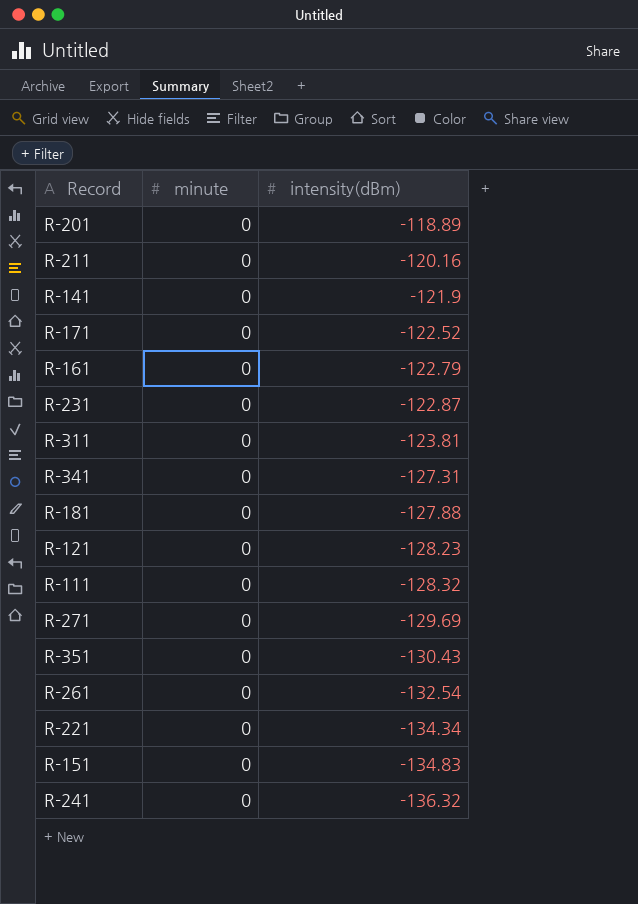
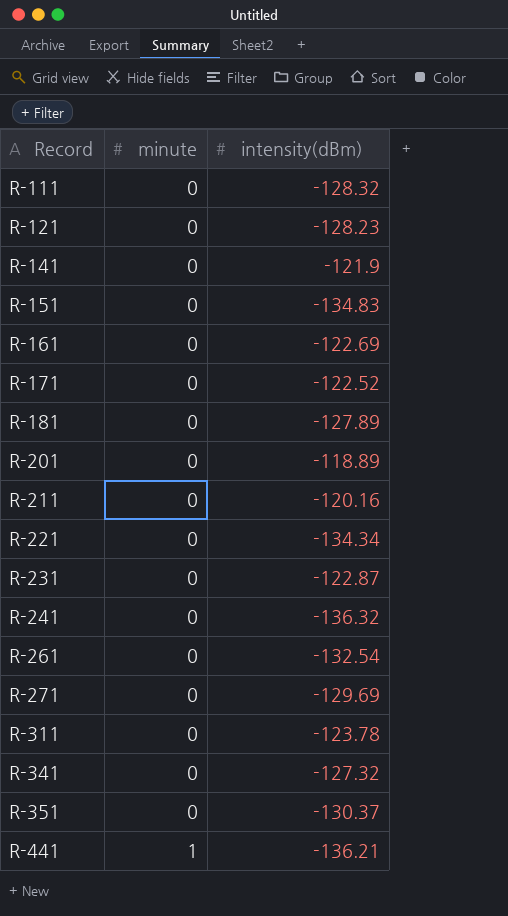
row order: intensity(dBm) descending -> Record ascending
R-161 | intensity(dBm): -122.79 -> -122.69
R-181 | intensity(dBm): -127.88 -> -127.89
R-311 | intensity(dBm): -123.81 -> -123.78
R-341 | intensity(dBm): -127.31 -> -127.32
R-351 | intensity(dBm): -130.43 -> -130.37
row R-441: none -> 1 | -136.21

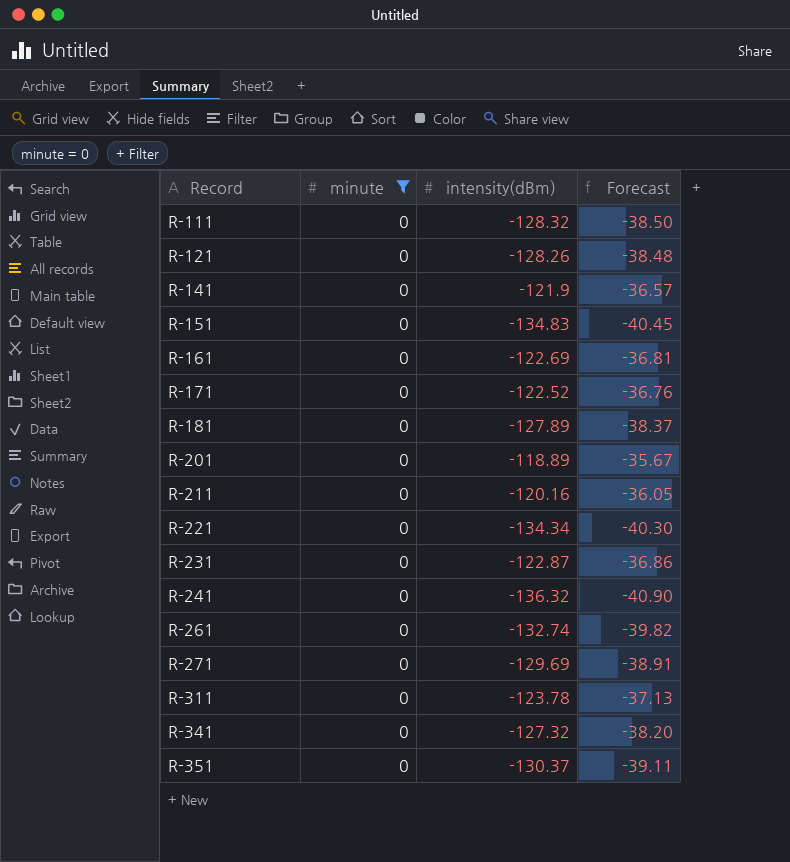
filter: none -> minute = 0
column Forecast | formula: none -> [intensity(dBm)] * 0.3
R-121 | intensity(dBm): -128.23 -> -128.26
R-261 | intensity(dBm): -132.54 -> -132.74

